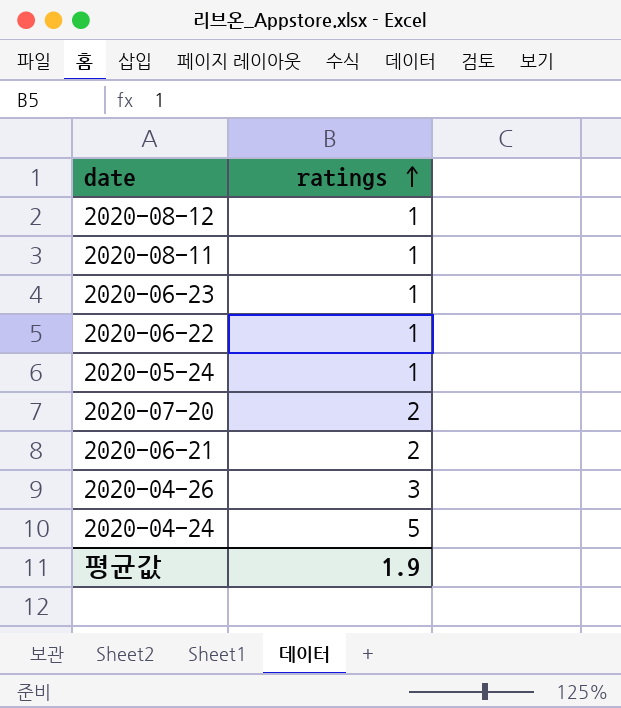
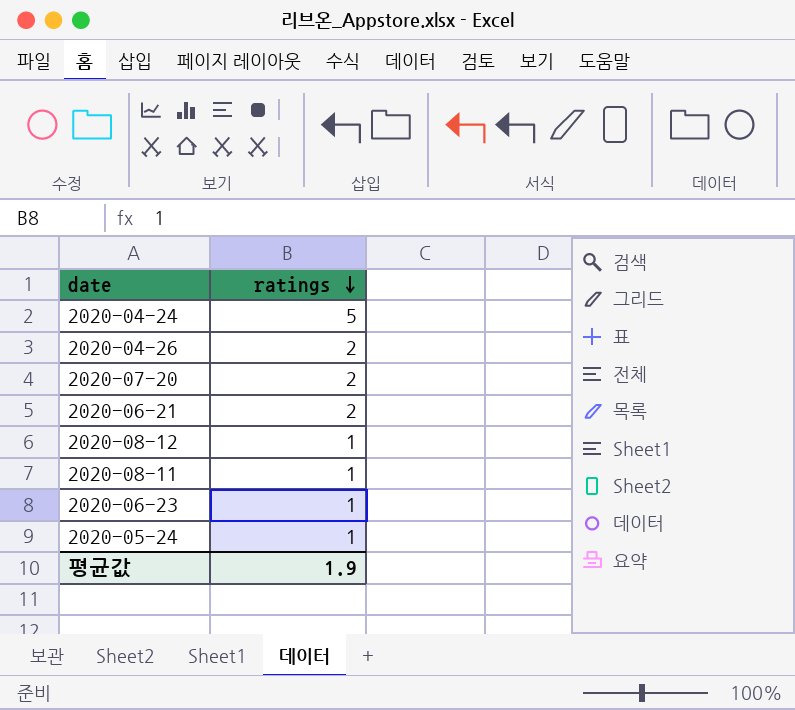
row order: ratings ascending -> ratings descending
row 2020-06-22: 1 -> none
2020-04-26 | ratings: 3 -> 2

